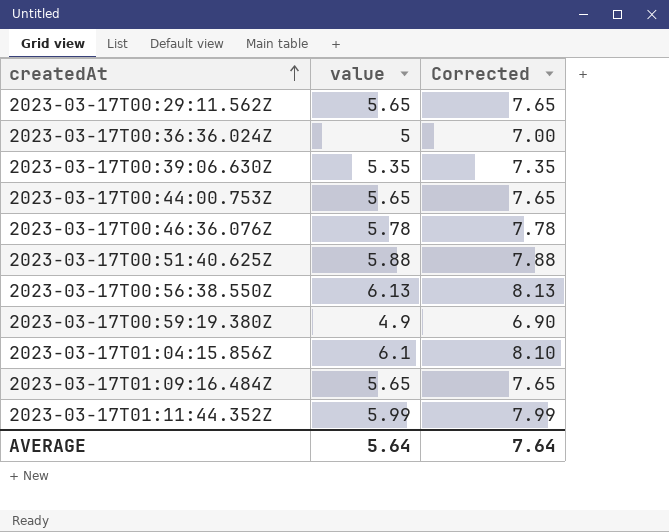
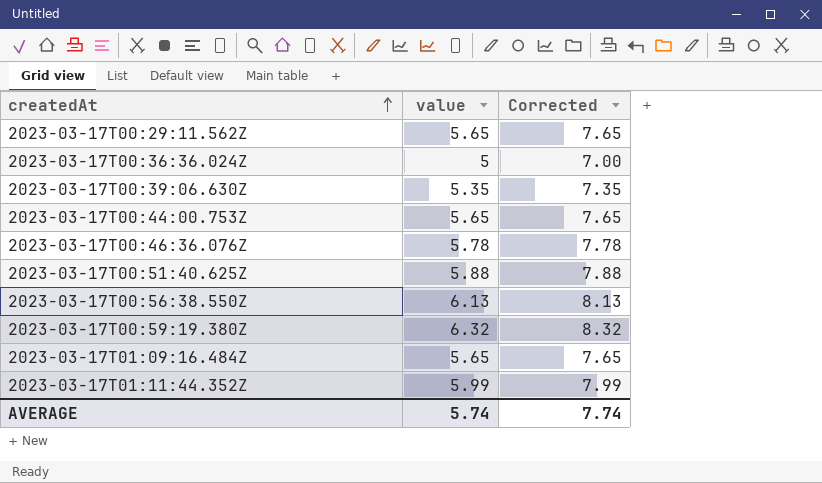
row 2023-03-17T01:04:15.856Z: 6.1 | 8.10 -> none
2023-03-17T00:59:19.380Z | value: 4.9 -> 6.32
2023-03-17T00:59:19.380Z | Corrected: 6.90 -> 8.32
AVERAGE | value: 5.64 -> 5.74
AVERAGE | Corrected: 7.64 -> 7.74

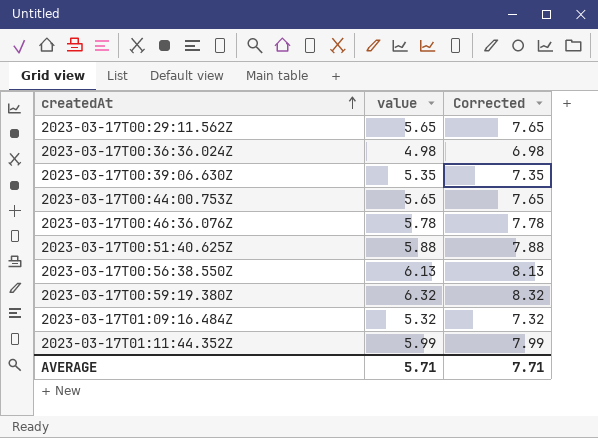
2023-03-17T00:36:36.024Z | value: 5 -> 4.98
2023-03-17T00:36:36.024Z | Corrected: 7.00 -> 6.98
2023-03-17T01:09:16.484Z | value: 5.65 -> 5.32
2023-03-17T01:09:16.484Z | Corrected: 7.65 -> 7.32
AVERAGE | value: 5.74 -> 5.71
AVERAGE | Corrected: 7.74 -> 7.71

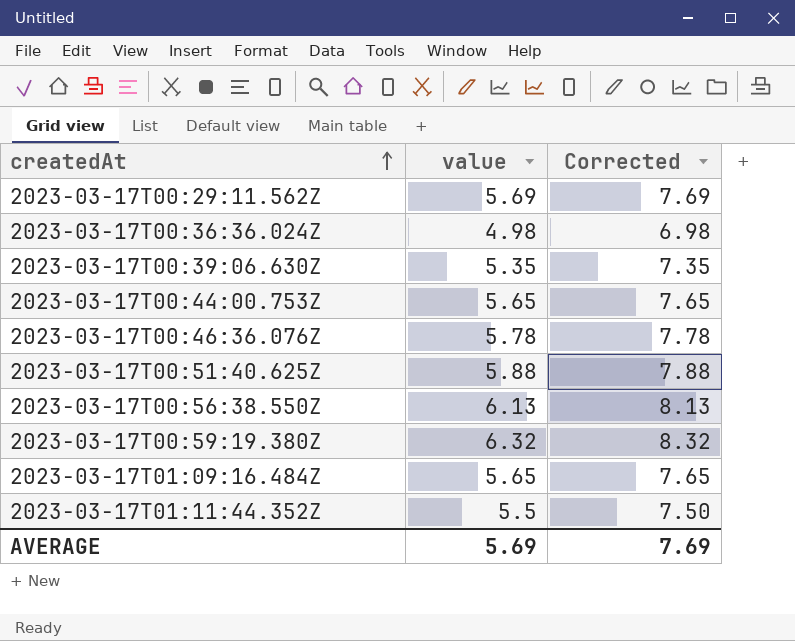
2023-03-17T00:29:11.562Z | value: 5.65 -> 5.69
2023-03-17T00:29:11.562Z | Corrected: 7.65 -> 7.69
2023-03-17T01:09:16.484Z | value: 5.32 -> 5.65
2023-03-17T01:09:16.484Z | Corrected: 7.32 -> 7.65
2023-03-17T01:11:44.352Z | value: 5.99 -> 5.5
2023-03-17T01:11:44.352Z | Corrected: 7.99 -> 7.50
AVERAGE | value: 5.71 -> 5.69
AVERAGE | Corrected: 7.71 -> 7.69

